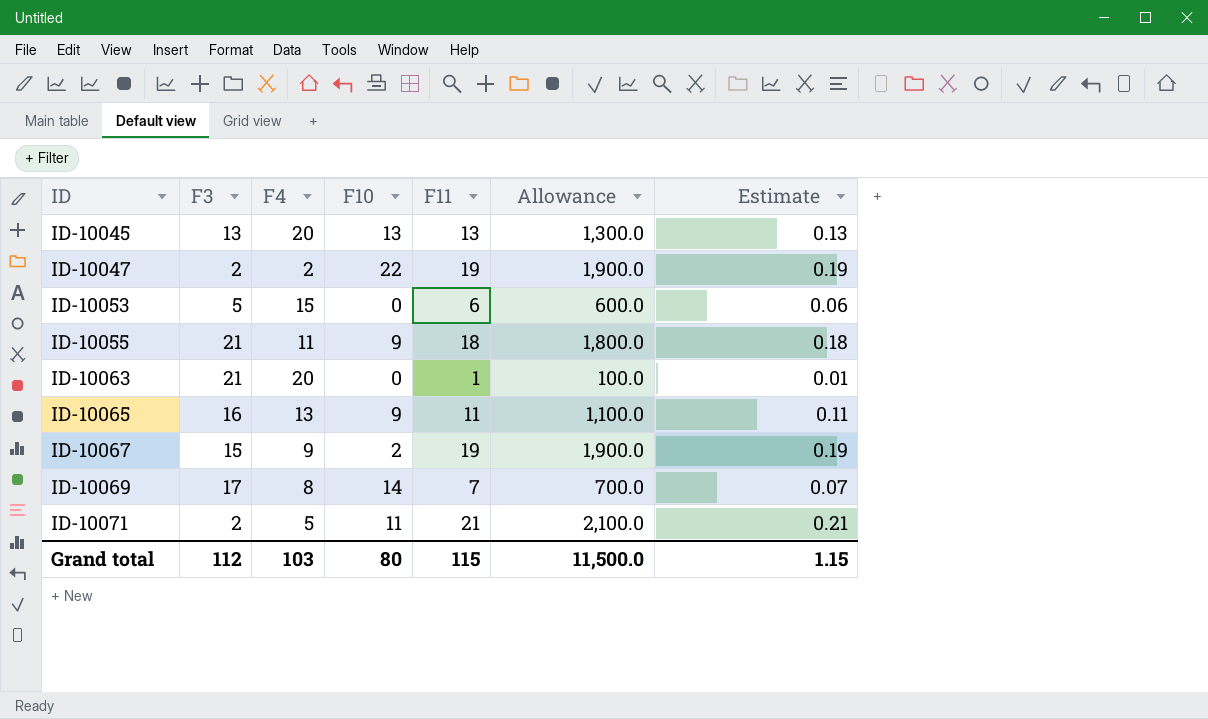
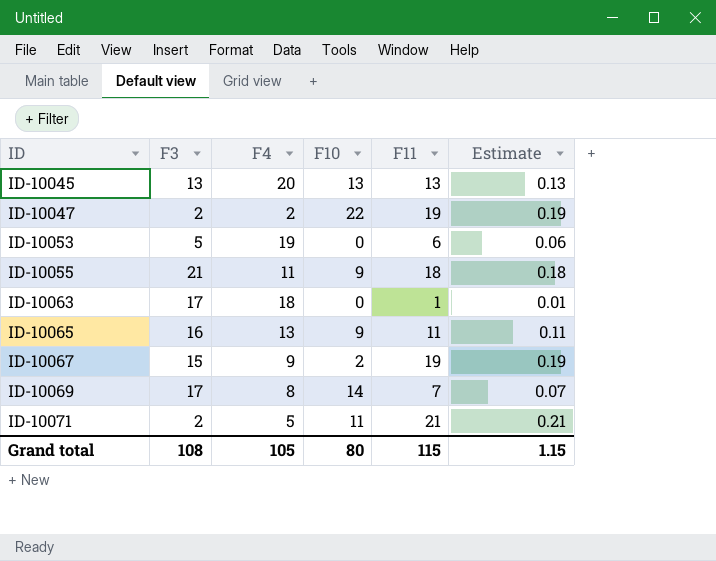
column Allowance | formula: [F11] * 100 -> none
ID-10053 | F4: 15 -> 19
ID-10063 | F3: 21 -> 17
ID-10063 | F4: 20 -> 18
Grand total | F3: 112 -> 108
Grand total | F4: 103 -> 105

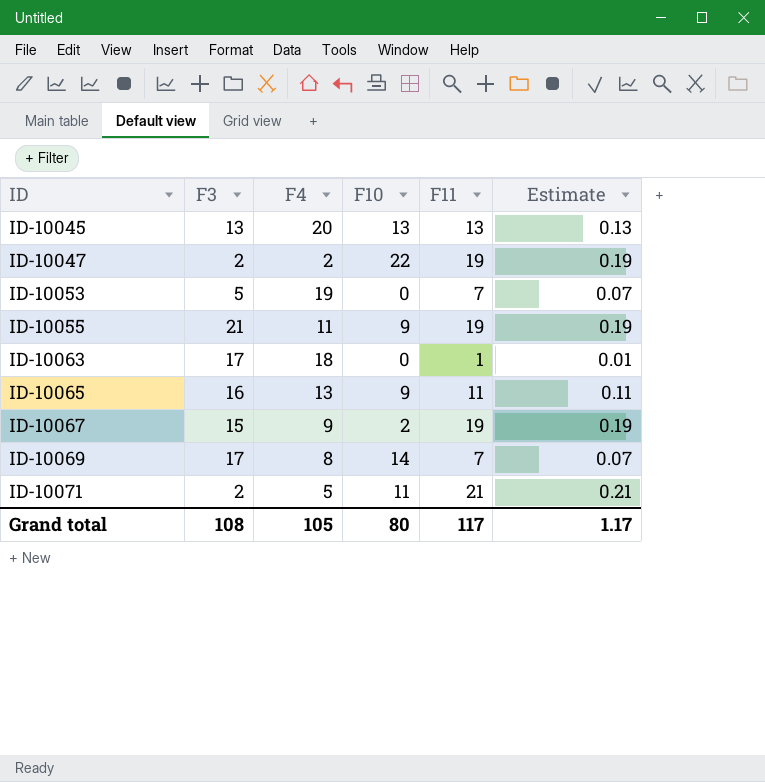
ID-10053 | F11: 6 -> 7
ID-10053 | Estimate: 0.06 -> 0.07
ID-10055 | F11: 18 -> 19
ID-10055 | Estimate: 0.18 -> 0.19
Grand total | F11: 115 -> 117
Grand total | Estimate: 1.15 -> 1.17

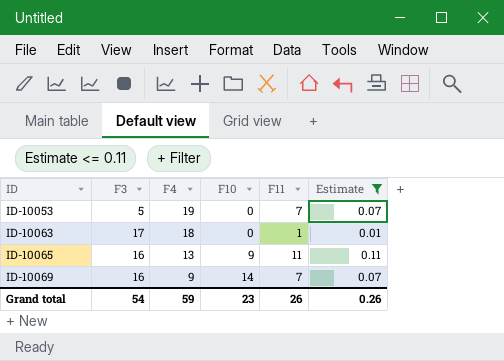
filter: none -> Estimate <= 0.11
ID-10069 | F3: 17 -> 16
ID-10069 | F4: 8 -> 9
Grand total | F3: 108 -> 54
Grand total | F4: 105 -> 59
Grand total | F10: 80 -> 23
Grand total | F11: 117 -> 26
Grand total | Estimate: 1.17 -> 0.26

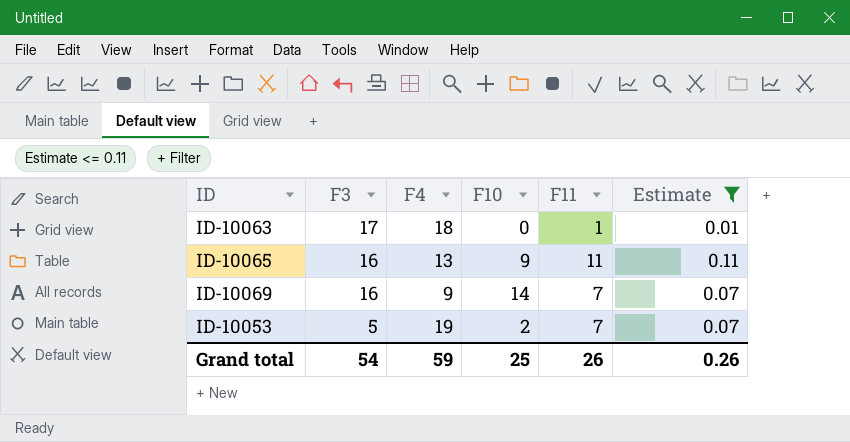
row order: ID ascending -> F3 descending
ID-10053 | F10: 0 -> 2
Grand total | F10: 23 -> 25

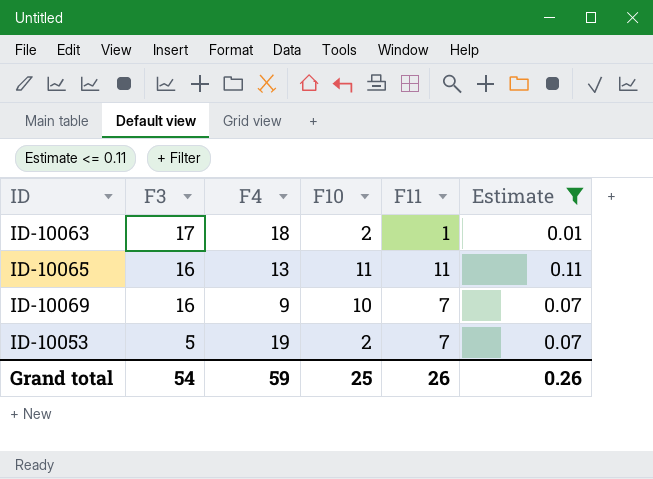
ID-10063 | F10: 0 -> 2
ID-10065 | F10: 9 -> 11
ID-10069 | F10: 14 -> 10

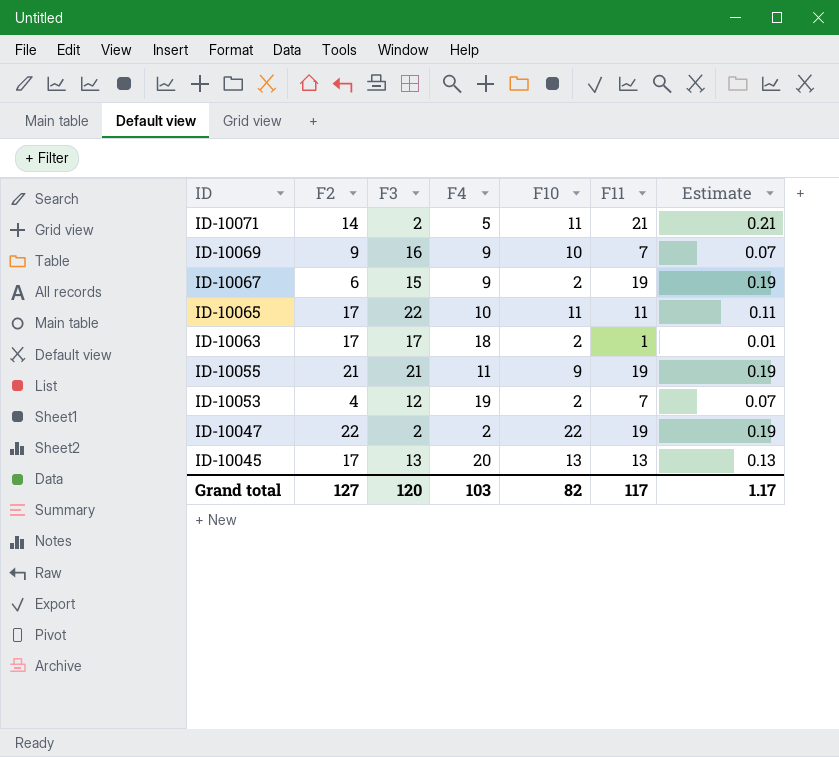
filter: Estimate <= 0.11 -> none
row order: F3 descending -> ID descending
column F2 | position: none -> 2
ID-10065 | F3: 16 -> 22
ID-10065 | F4: 13 -> 10
ID-10053 | F3: 5 -> 12
Grand total | F3: 54 -> 120
Grand total | F4: 59 -> 103
Grand total | F10: 25 -> 82
Grand total | F11: 26 -> 117
Grand total | Estimate: 0.26 -> 1.17

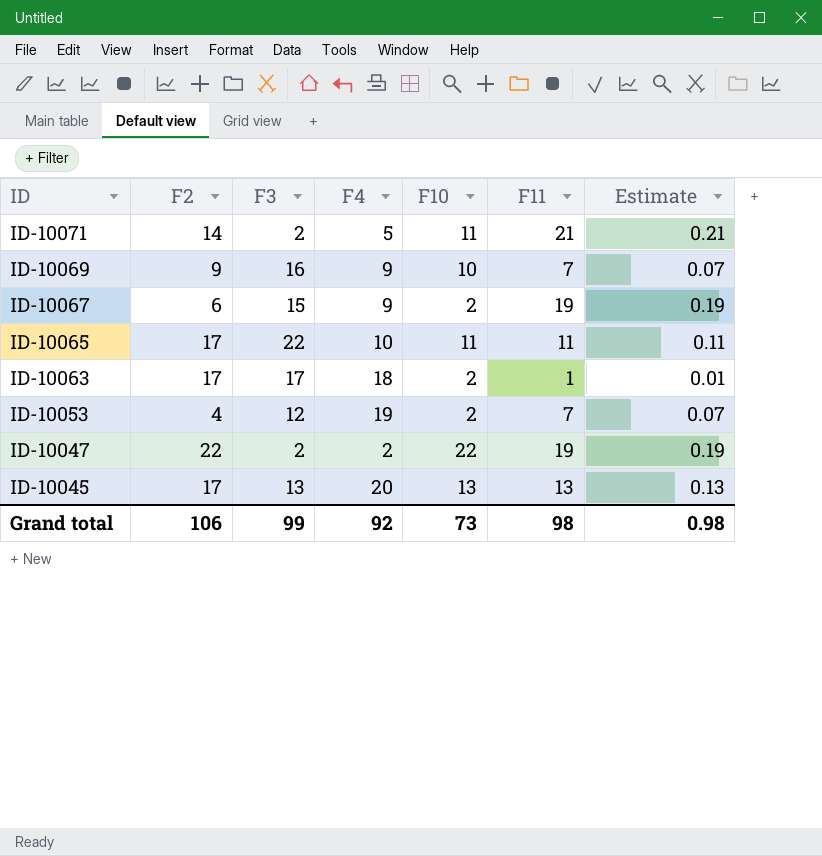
row ID-10055: 21 | 21 | 11 | 9 | 19 | 0.19 -> none
Grand total | F2: 127 -> 106
Grand total | F3: 120 -> 99
Grand total | F4: 103 -> 92
Grand total | F10: 82 -> 73
Grand total | F11: 117 -> 98
Grand total | Estimate: 1.17 -> 0.98

